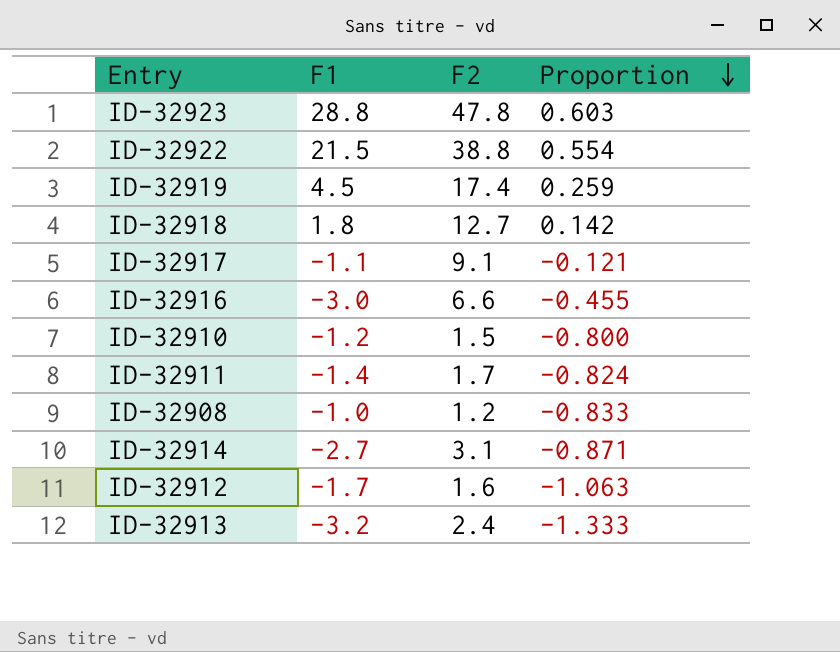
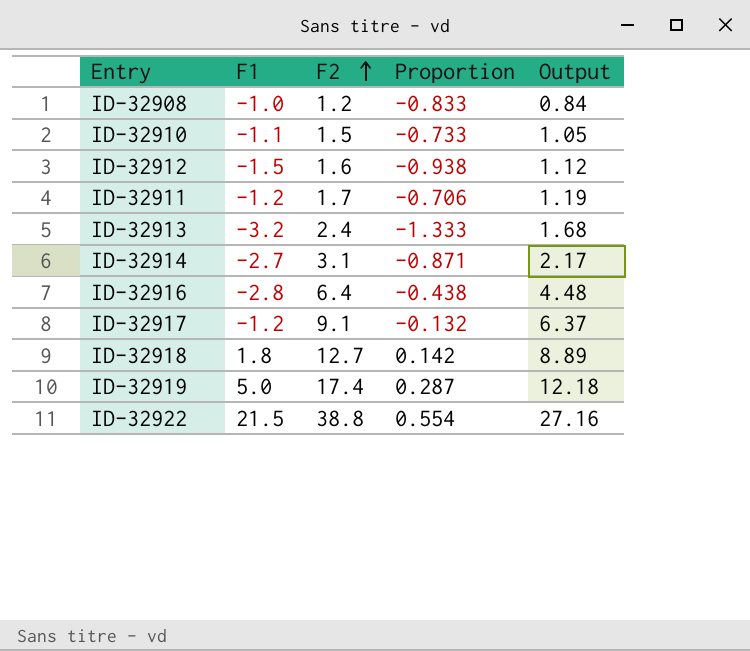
row order: Proportion descending -> F2 ascending
column Output | formula: none -> [F2] * 0.7
row ID-32923: 28.8 | 47.8 | 0.603 -> none
ID-32910 | F1: -1.2 -> -1.1
ID-32910 | Proportion: -0.800 -> -0.733
ID-32912 | F1: -1.7 -> -1.5
ID-32912 | Proportion: -1.063 -> -0.938
ID-32911 | F1: -1.4 -> -1.2
ID-32911 | Proportion: -0.824 -> -0.706
ID-32916 | F1: -3.0 -> -2.8
ID-32916 | F2: 6.6 -> 6.4
ID-32916 | Proportion: -0.455 -> -0.438
ID-32917 | F1: -1.1 -> -1.2
ID-32917 | Proportion: -0.121 -> -0.132
ID-32919 | F1: 4.5 -> 5.0
ID-32919 | Proportion: 0.259 -> 0.287

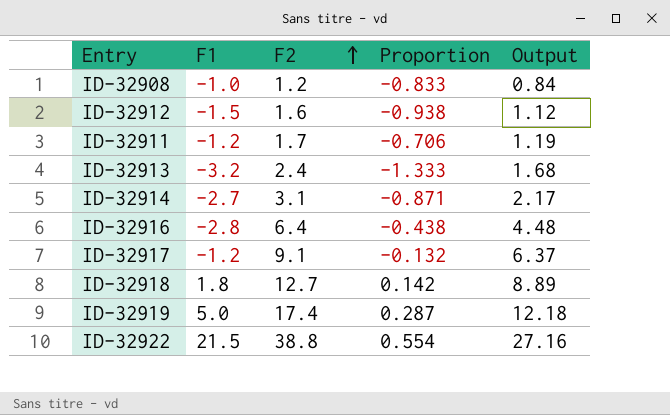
row ID-32910: -1.1 | 1.5 | -0.733 | 1.05 -> none

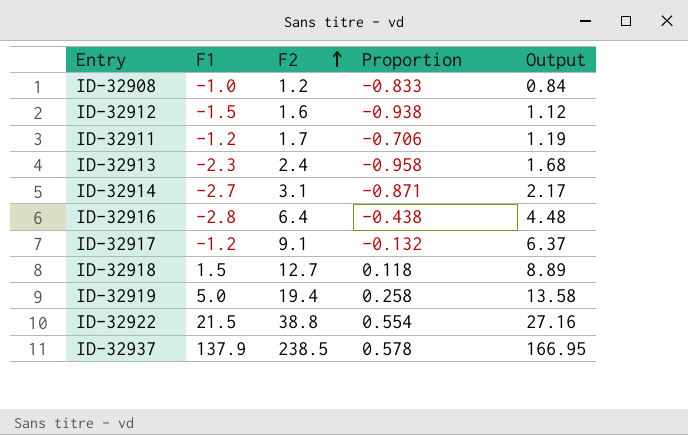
ID-32913 | F1: -3.2 -> -2.3
ID-32913 | Proportion: -1.333 -> -0.958
ID-32918 | F1: 1.8 -> 1.5
ID-32918 | Proportion: 0.142 -> 0.118
ID-32919 | F2: 17.4 -> 19.4
ID-32919 | Proportion: 0.287 -> 0.258
ID-32919 | Output: 12.18 -> 13.58
row ID-32937: none -> 137.9 | 238.5 | 0.578 | 166.95

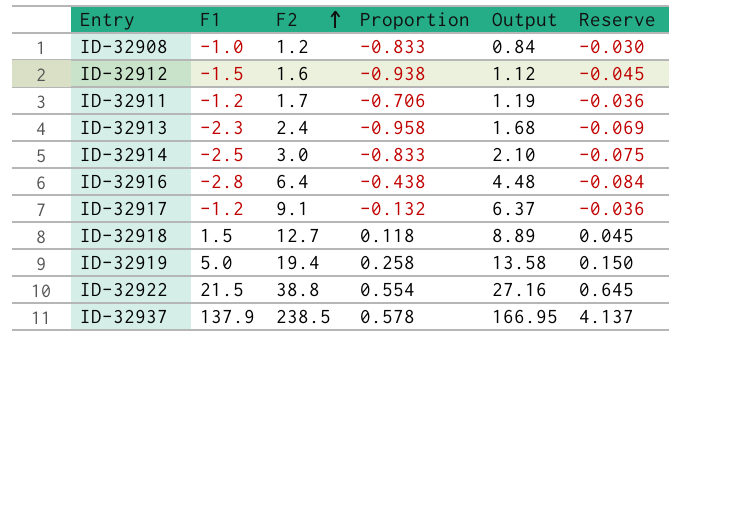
column Reserve | formula: none -> [F1] * 0.03
ID-32914 | F1: -2.7 -> -2.5
ID-32914 | F2: 3.1 -> 3.0
ID-32914 | Proportion: -0.871 -> -0.833
ID-32914 | Output: 2.17 -> 2.10

